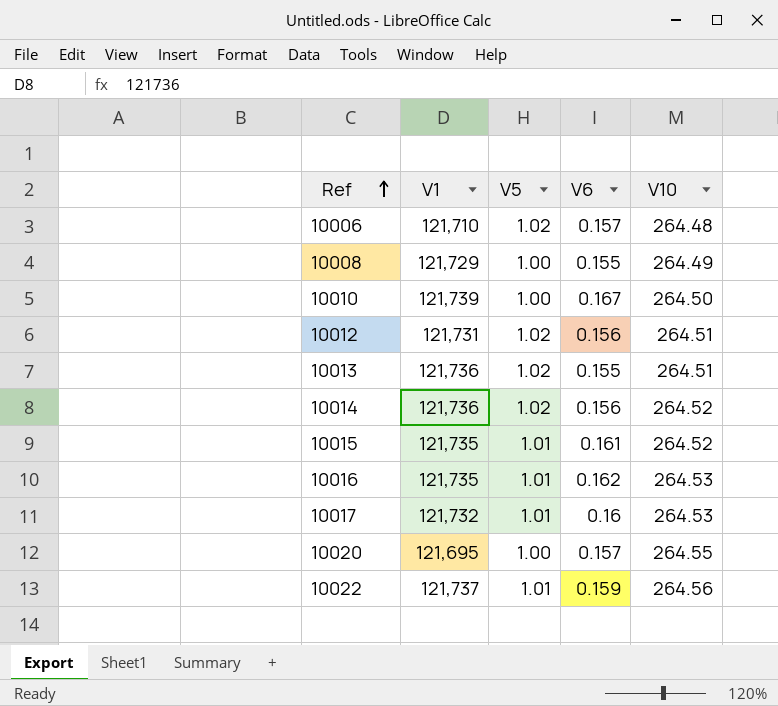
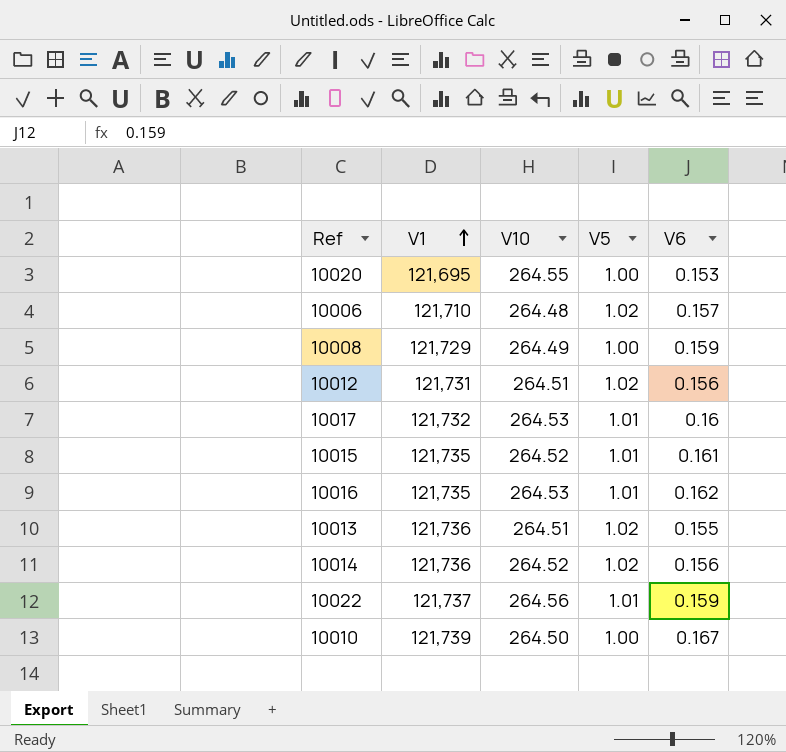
row order: Ref ascending -> V1 ascending
column V10 | position: 5 -> 3
10020 | V6: 0.157 -> 0.153
10008 | V6: 0.155 -> 0.159

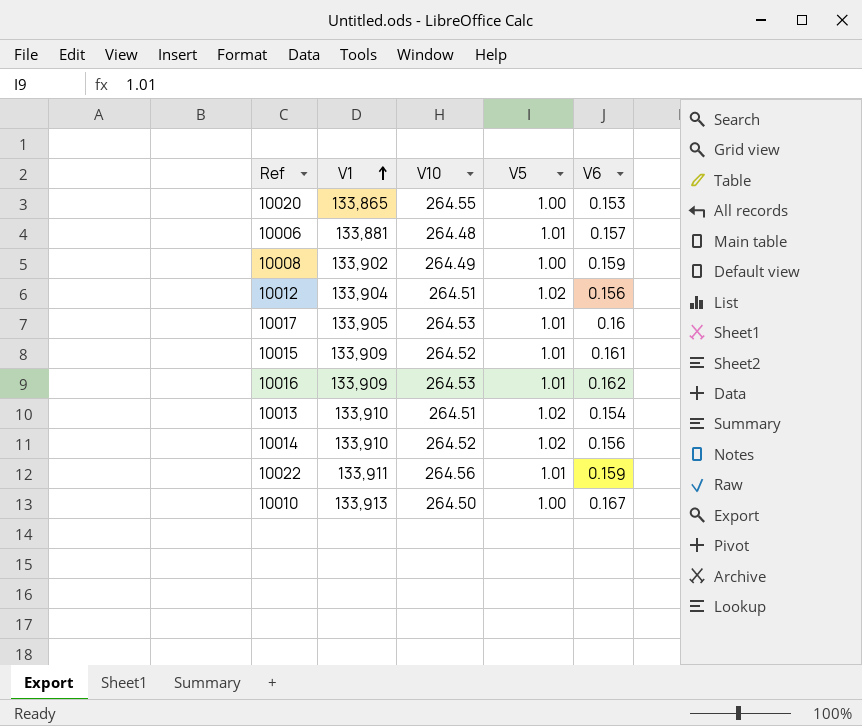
10020 | V1: 121,695 -> 133,865
10006 | V1: 121,710 -> 133,881
10006 | V5: 1.02 -> 1.01
10008 | V1: 121,729 -> 133,902
10012 | V1: 121,731 -> 133,904
10017 | V1: 121,732 -> 133,905
10015 | V1: 121,735 -> 133,909
10016 | V1: 121,735 -> 133,909
10013 | V1: 121,736 -> 133,910
10013 | V6: 0.155 -> 0.154
10014 | V1: 121,736 -> 133,910
10022 | V1: 121,737 -> 133,911
10010 | V1: 121,739 -> 133,913

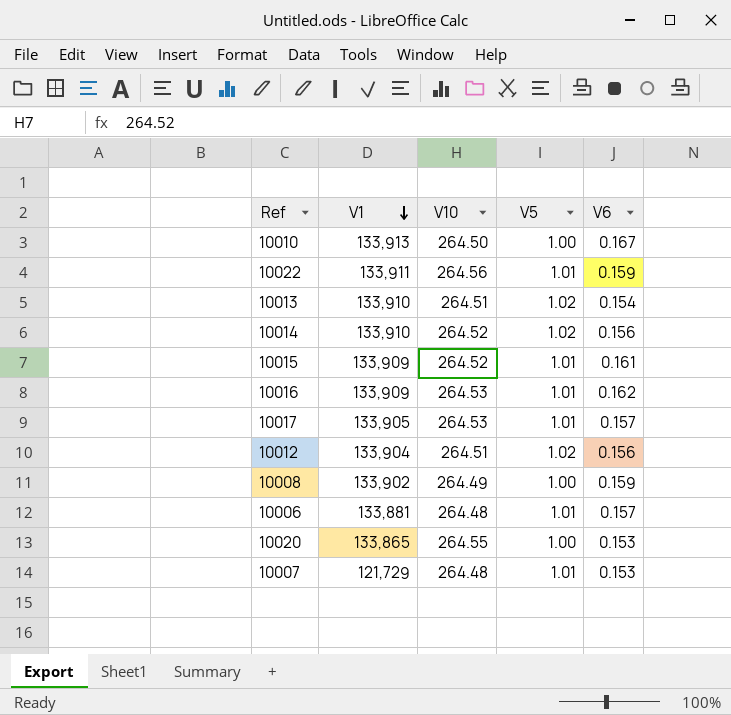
row order: V1 ascending -> V1 descending
10017 | V6: 0.16 -> 0.157
row 10007: none -> 121,729 | 264.48 | 1.01 | 0.153

